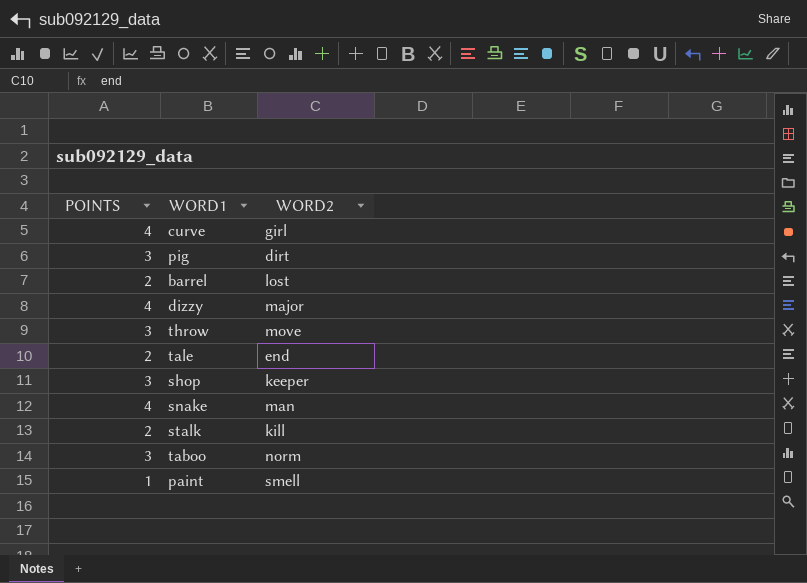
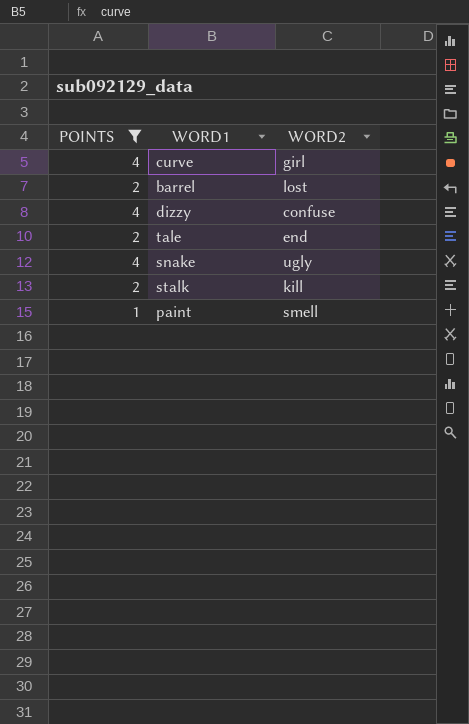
filter: none -> POINTS != 3
dizzy | WORD2: major -> confuse
snake | WORD2: man -> ugly

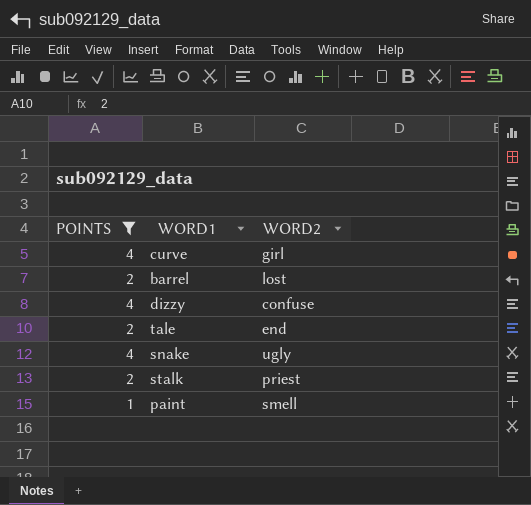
stalk | WORD2: kill -> priest

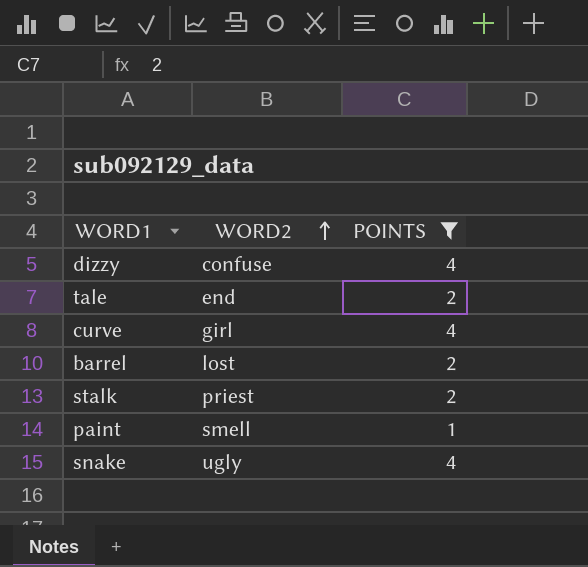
row order: none -> WORD2 ascending
column POINTS | position: 1 -> 3

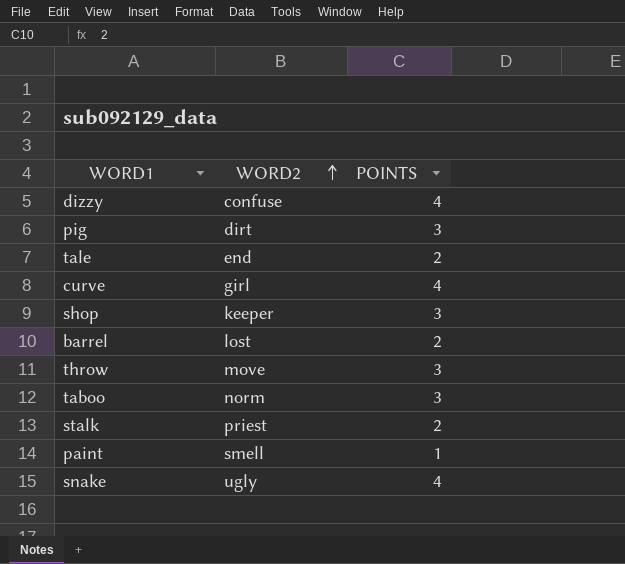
filter: POINTS != 3 -> none

